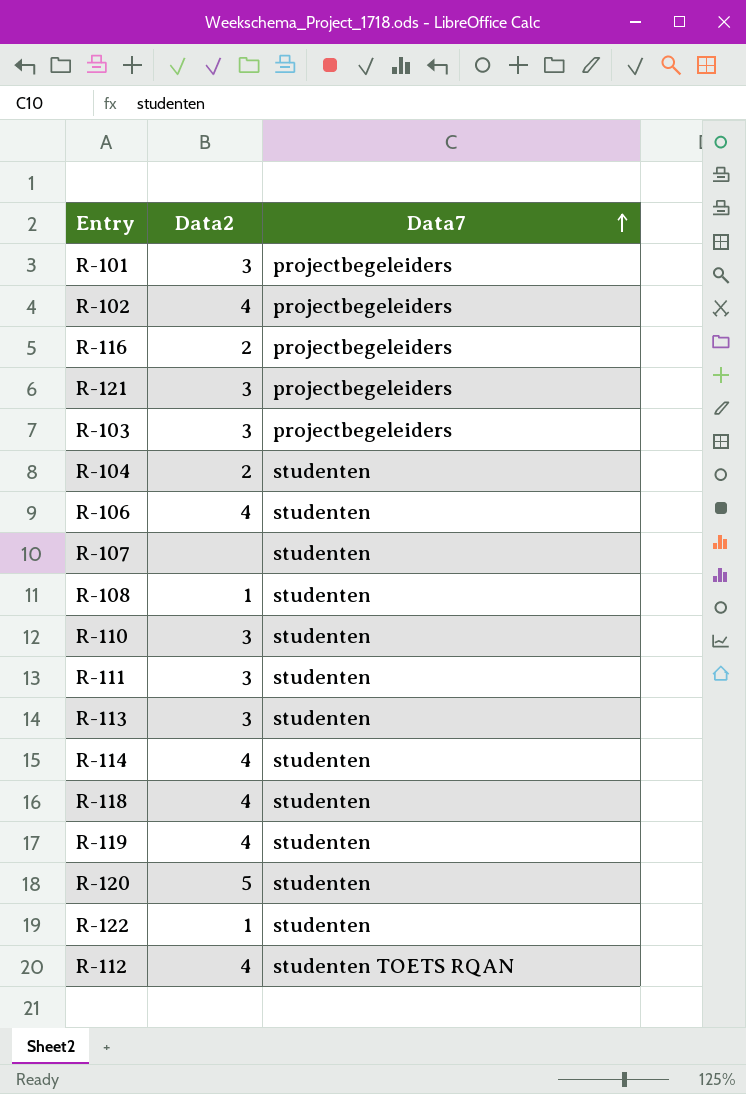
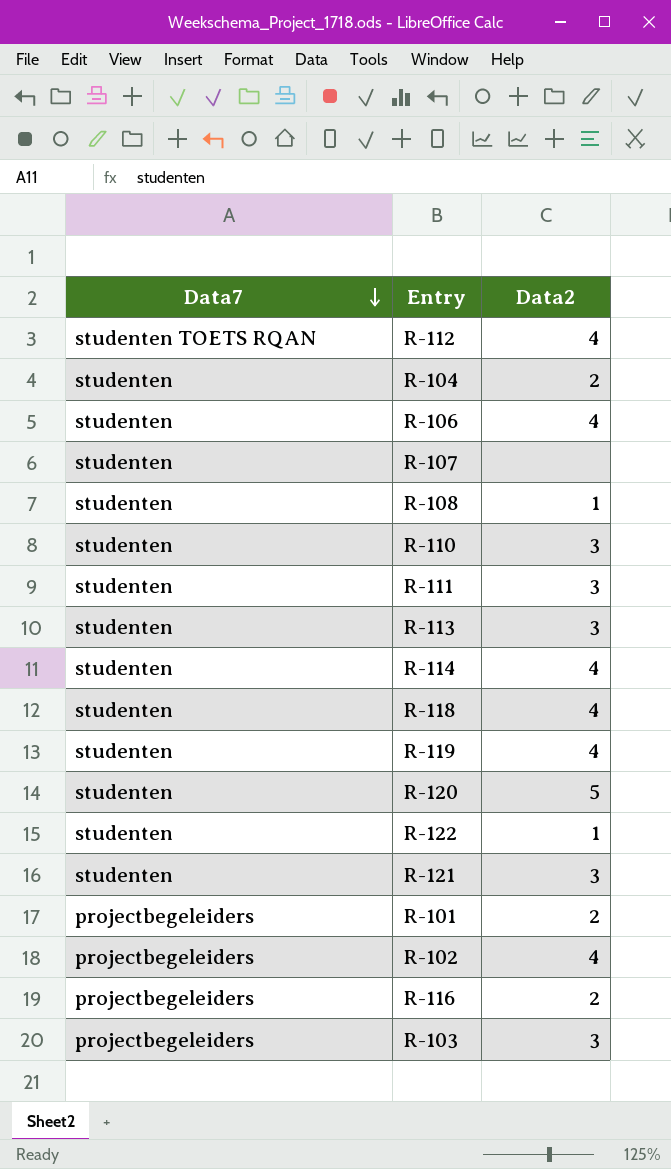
row order: Data7 ascending -> Data7 descending
column Data7 | position: 3 -> 1
R-121 | Data7: projectbegeleiders -> studenten
R-101 | Data2: 3 -> 2

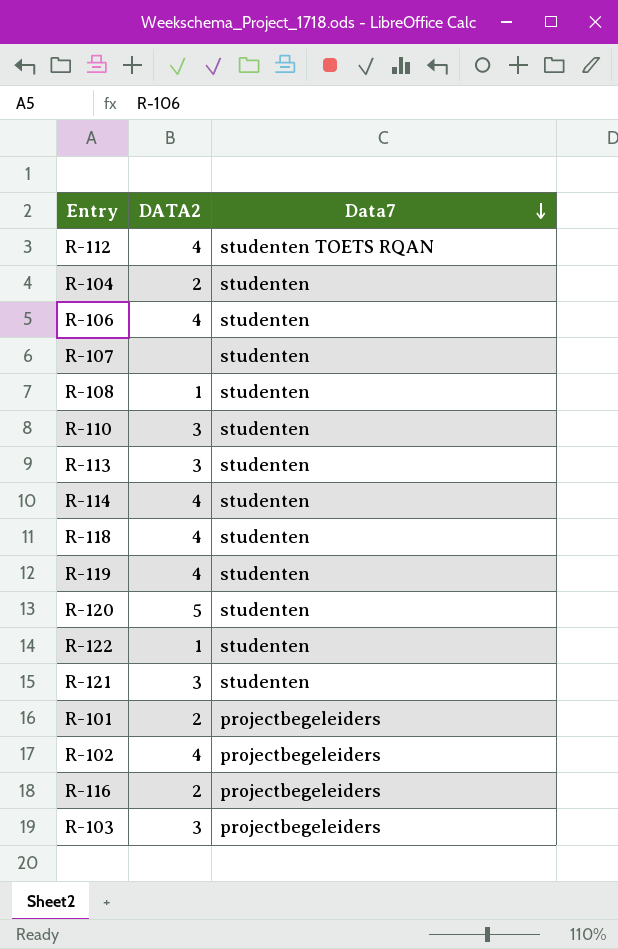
column name: Data2 -> DATA2
column Data7 | position: 1 -> 3
row R-111: studenten | 3 -> none

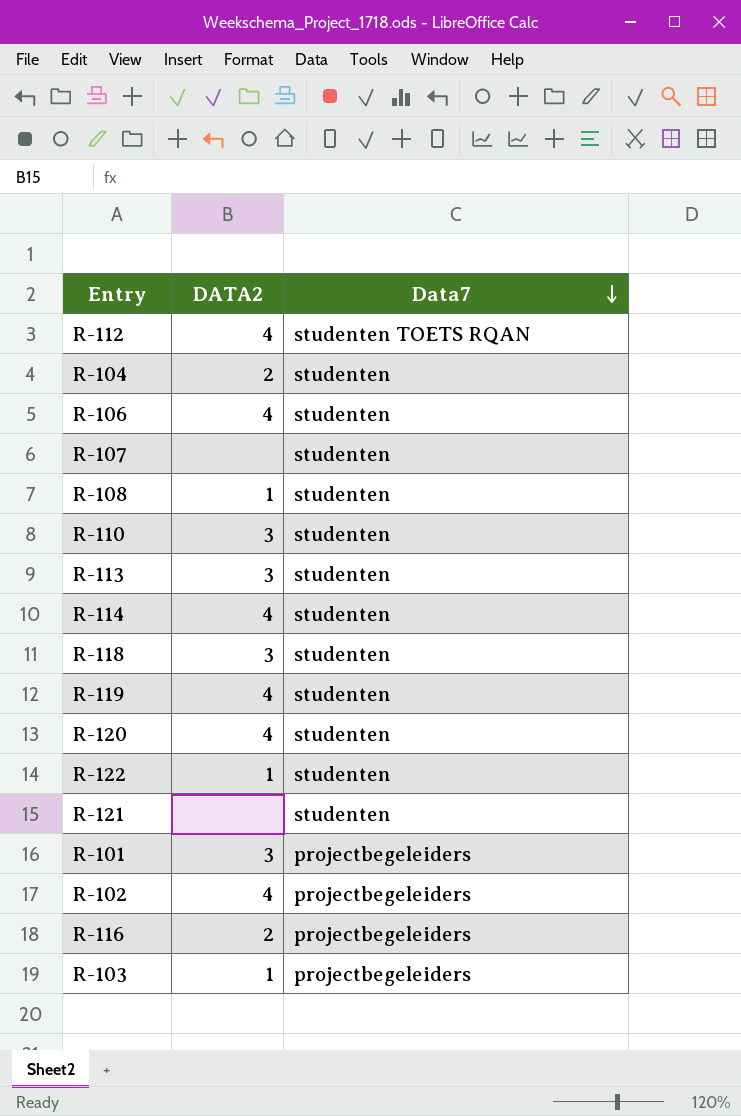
R-118 | DATA2: 4 -> 3
R-120 | DATA2: 5 -> 4
R-121 | DATA2: 3 -> none
R-101 | DATA2: 2 -> 3
R-103 | DATA2: 3 -> 1

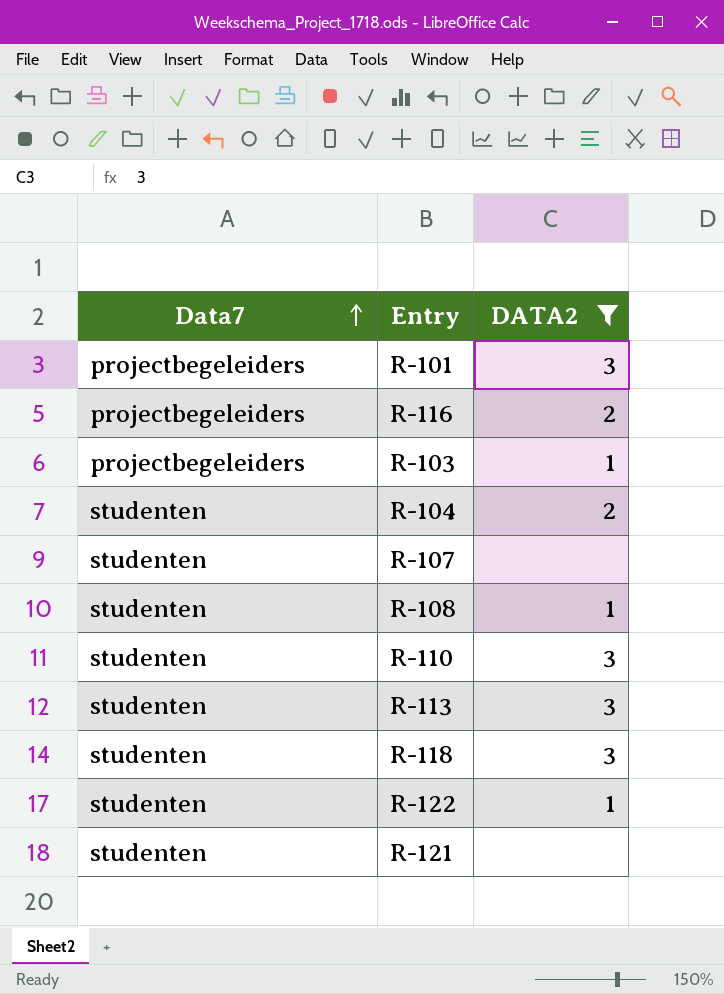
filter: none -> DATA2 != 4
row order: Data7 descending -> Data7 ascending
column Data7 | position: 3 -> 1

